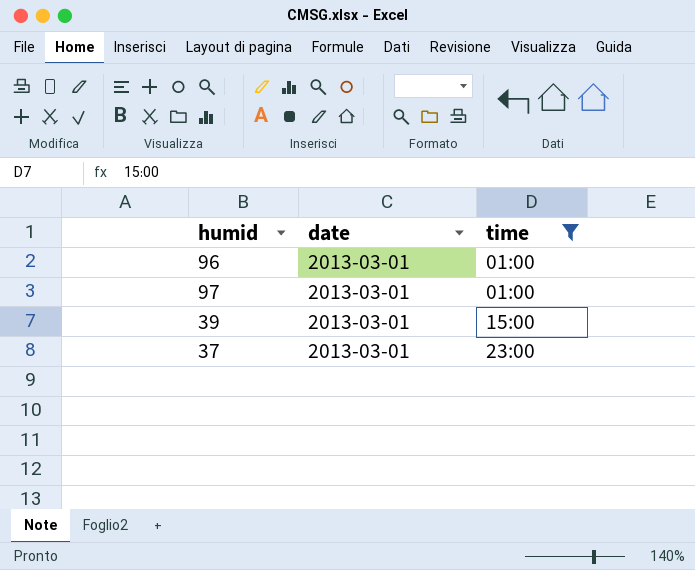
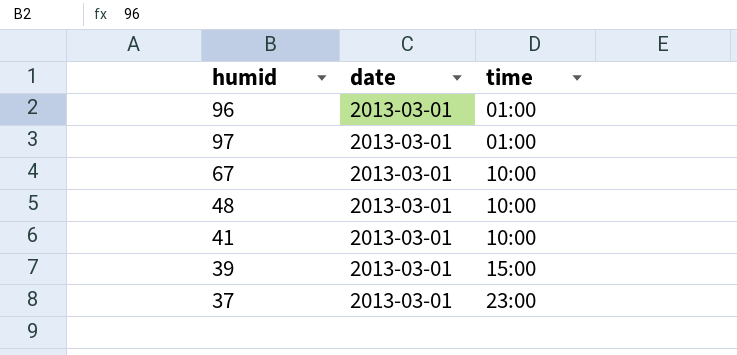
filter: time != 10:00 -> none

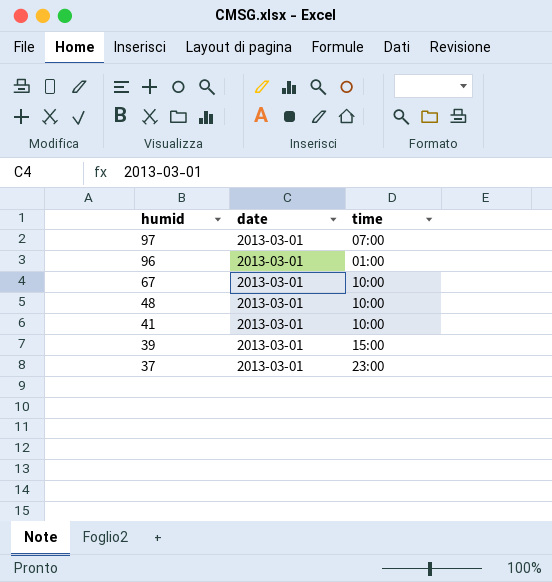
row order: time ascending -> humid descending
97 | time: 01:00 -> 07:00

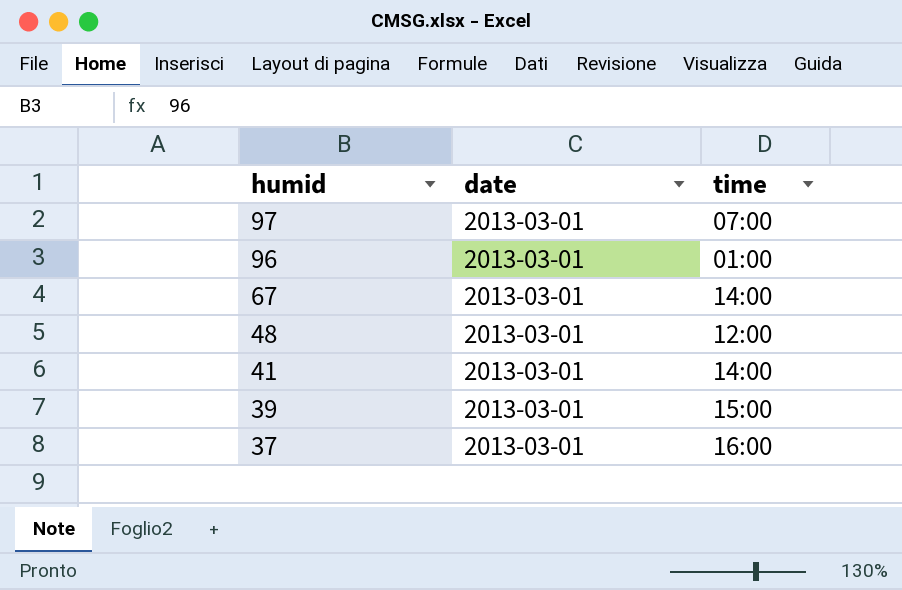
67 | time: 10:00 -> 14:00
48 | time: 10:00 -> 12:00
41 | time: 10:00 -> 14:00
37 | time: 23:00 -> 16:00

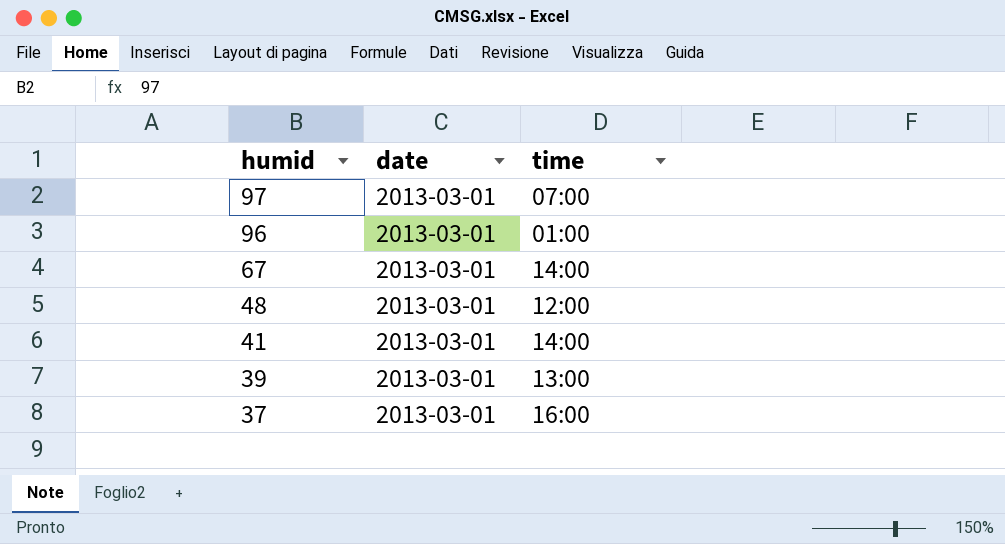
39 | time: 15:00 -> 13:00

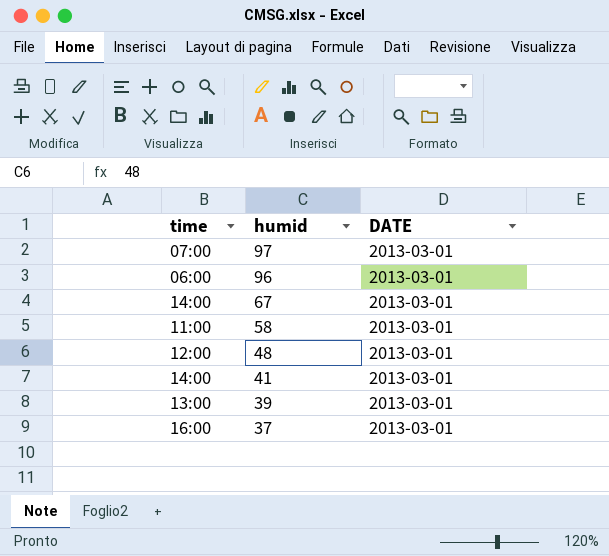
column time | position: 3 -> 1
column name: date -> DATE
96 | time: 01:00 -> 06:00
row 58: none -> 11:00 | 2013-03-01

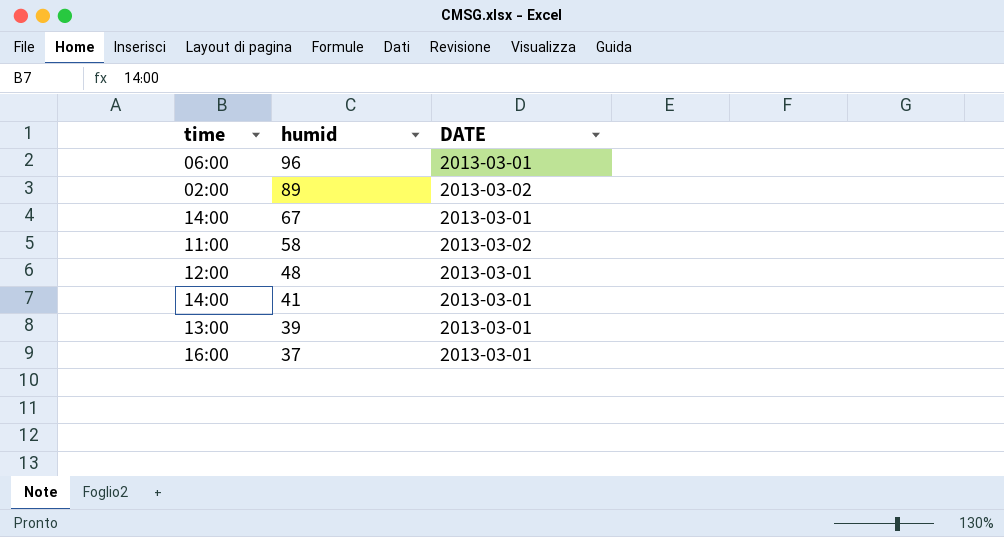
row 97: 07:00 | 2013-03-01 -> none
row 89: none -> 02:00 | 2013-03-02
58 | DATE: 2013-03-01 -> 2013-03-02

